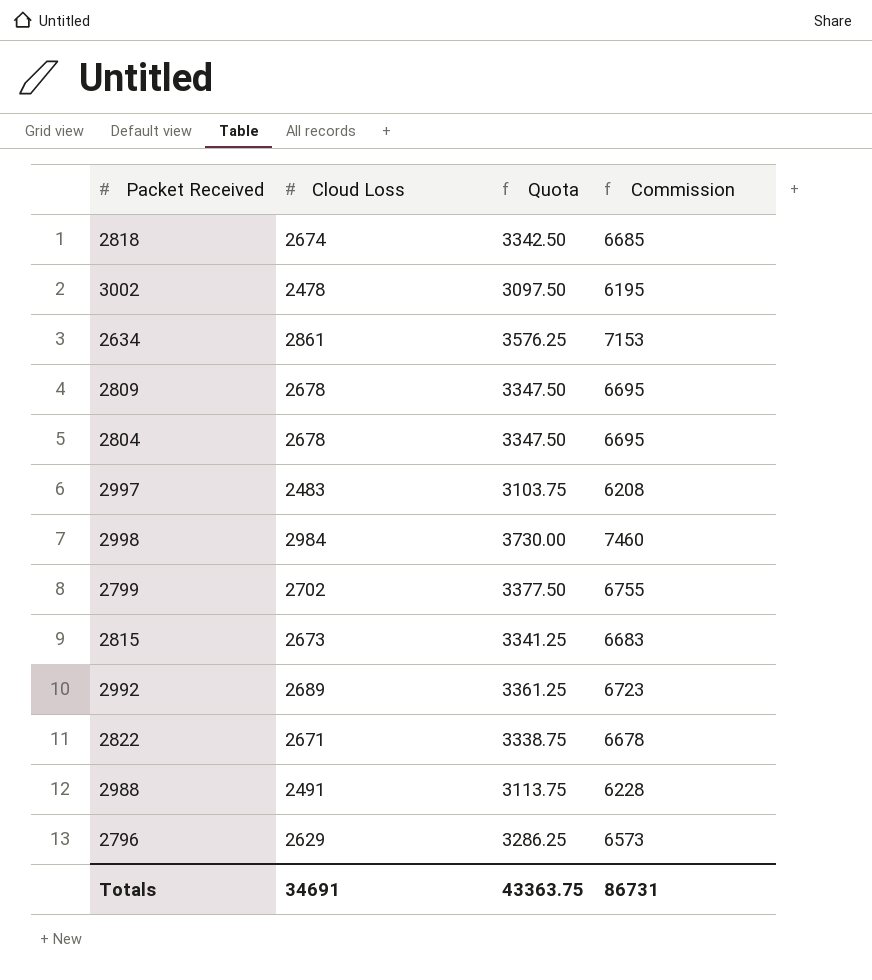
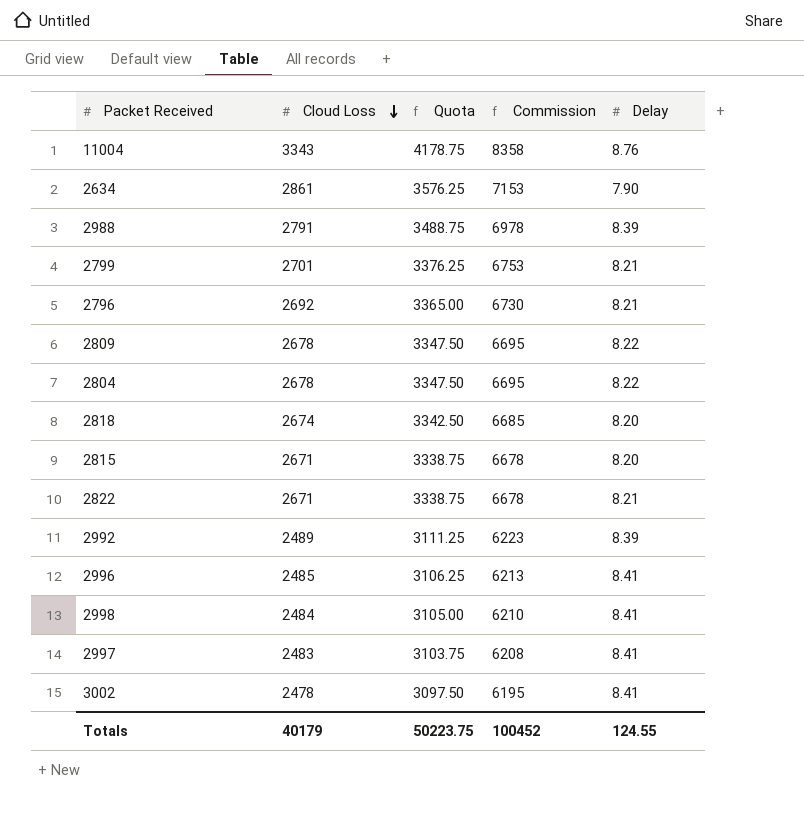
row order: none -> Cloud Loss descending
column Delay | position: none -> 5
row 11004: none -> 3343 | 4178.75 | 8358 | 8.76
2988 | Cloud Loss: 2491 -> 2791
2988 | Quota: 3113.75 -> 3488.75
2988 | Commission: 6228 -> 6978
2799 | Cloud Loss: 2702 -> 2701
2799 | Quota: 3377.50 -> 3376.25
2799 | Commission: 6755 -> 6753
2796 | Cloud Loss: 2629 -> 2692
2796 | Quota: 3286.25 -> 3365.00
2796 | Commission: 6573 -> 6730
2815 | Cloud Loss: 2673 -> 2671
2815 | Quota: 3341.25 -> 3338.75
2815 | Commission: 6683 -> 6678
2992 | Cloud Loss: 2689 -> 2489
2992 | Quota: 3361.25 -> 3111.25
2992 | Commission: 6723 -> 6223
row 2996: none -> 2485 | 3106.25 | 6213 | 8.41
2998 | Cloud Loss: 2984 -> 2484
2998 | Quota: 3730.00 -> 3105.00
2998 | Commission: 7460 -> 6210
Totals | Cloud Loss: 34691 -> 40179
Totals | Quota: 43363.75 -> 50223.75
Totals | Commission: 86731 -> 100452

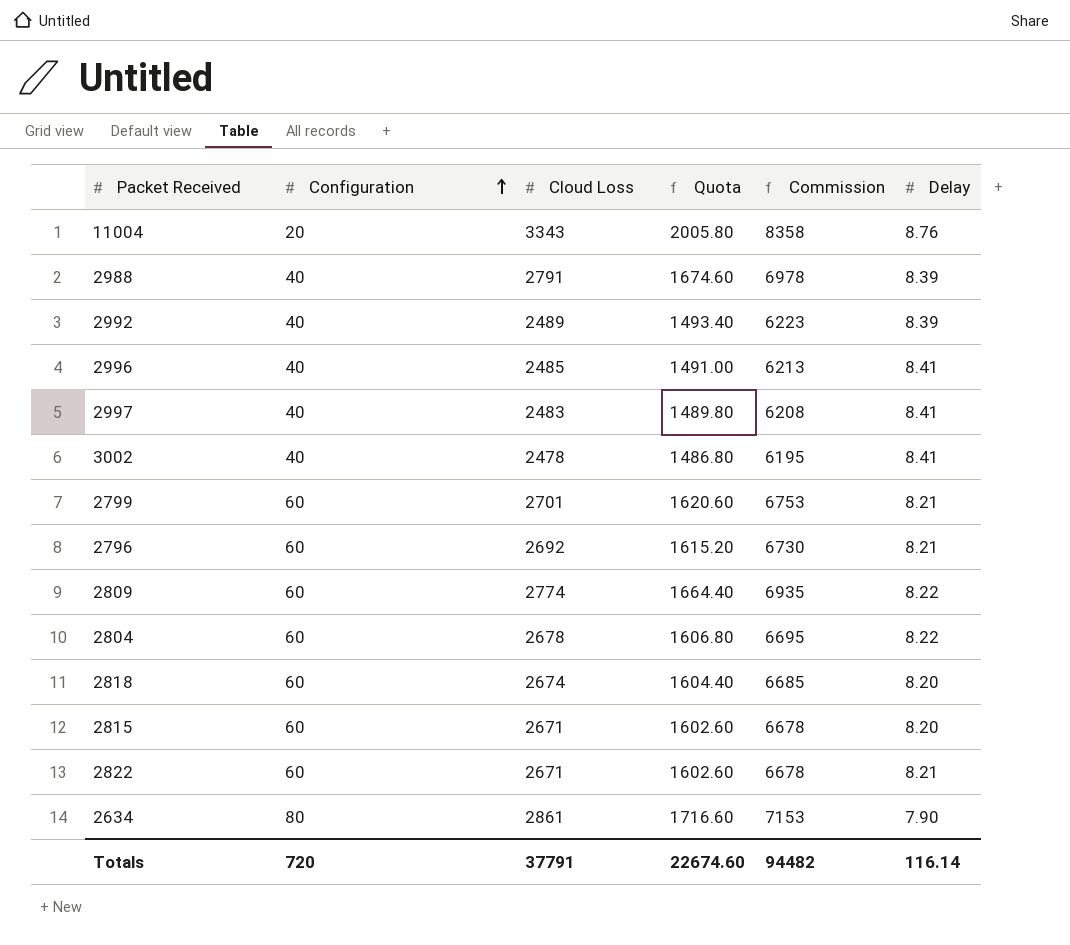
row order: Cloud Loss descending -> Configuration ascending
column Configuration | position: none -> 2
column Quota | formula: [Cloud Loss] * 1.25 -> [Cloud Loss] * 0.6
row 2998: 2484 | 3105.00 | 6210 | 8.41 -> none
2809 | Cloud Loss: 2678 -> 2774
2809 | Commission: 6695 -> 6935
Totals | Cloud Loss: 40179 -> 37791
Totals | Quota: 50223.75 -> 22674.60
Totals | Commission: 100452 -> 94482
Totals | Delay: 124.55 -> 116.14

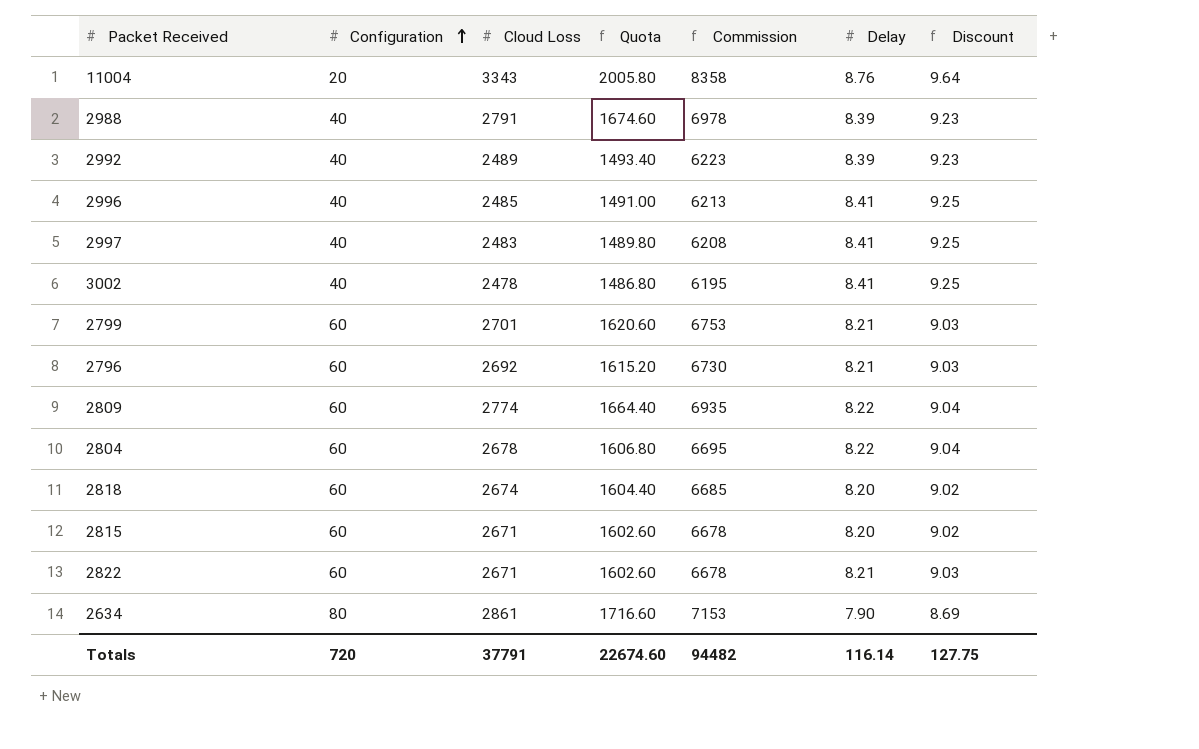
column Discount | formula: none -> [Delay] * 1.1

